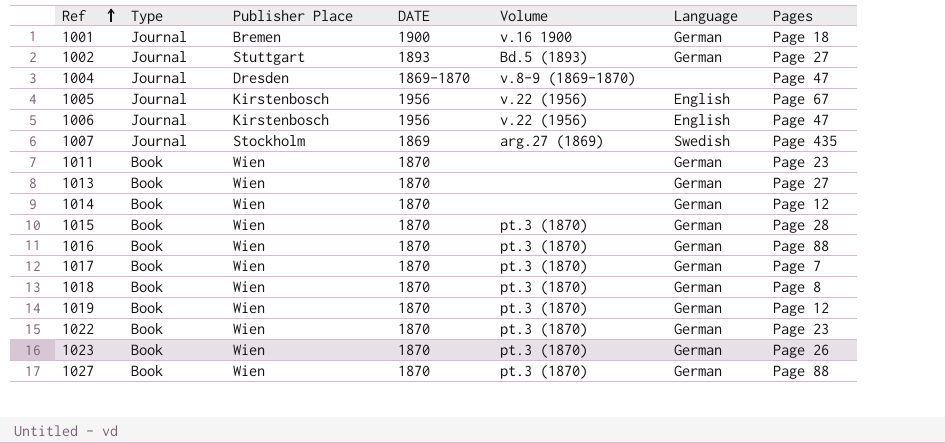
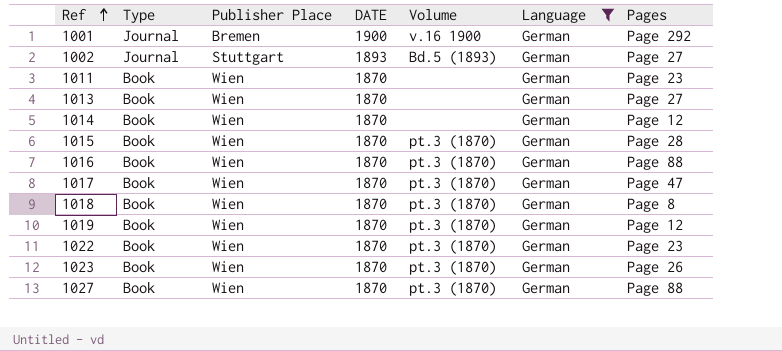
filter: none -> Language = German
1001 | Pages: Page 18 -> Page 292
1017 | Pages: Page 7 -> Page 47

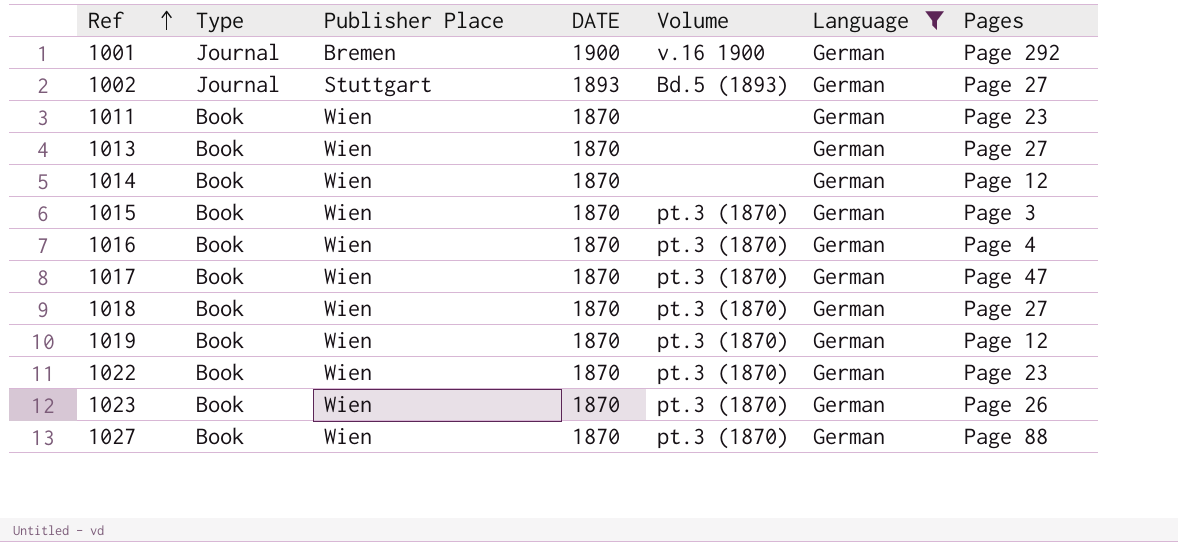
1015 | Pages: Page 28 -> Page 3
1016 | Pages: Page 88 -> Page 4
1018 | Pages: Page 8 -> Page 27

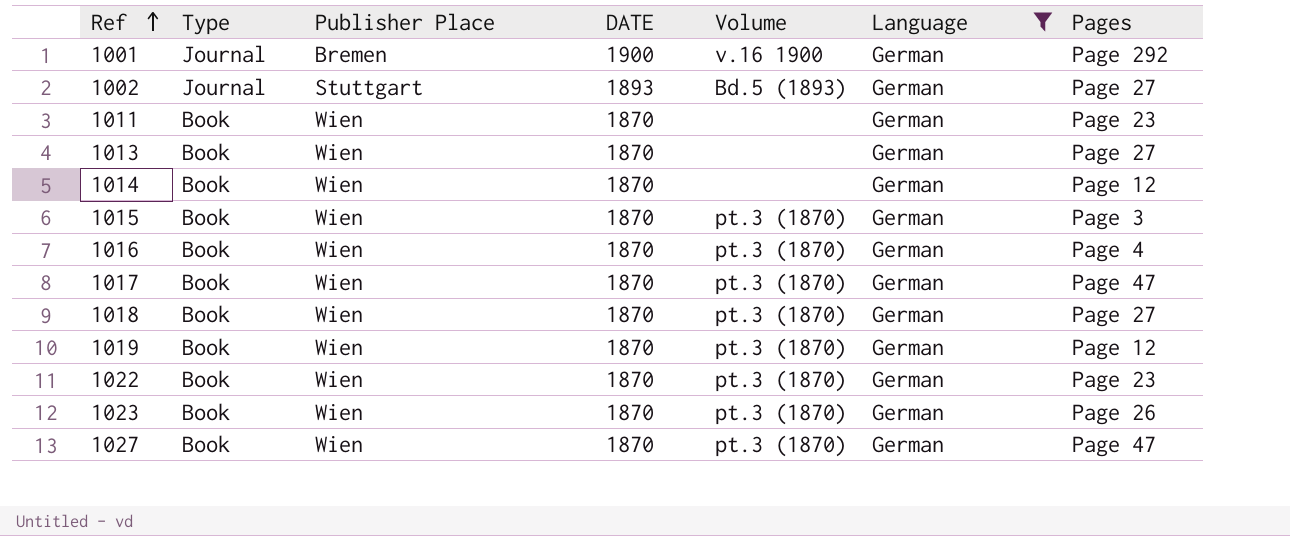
1027 | Pages: Page 88 -> Page 47

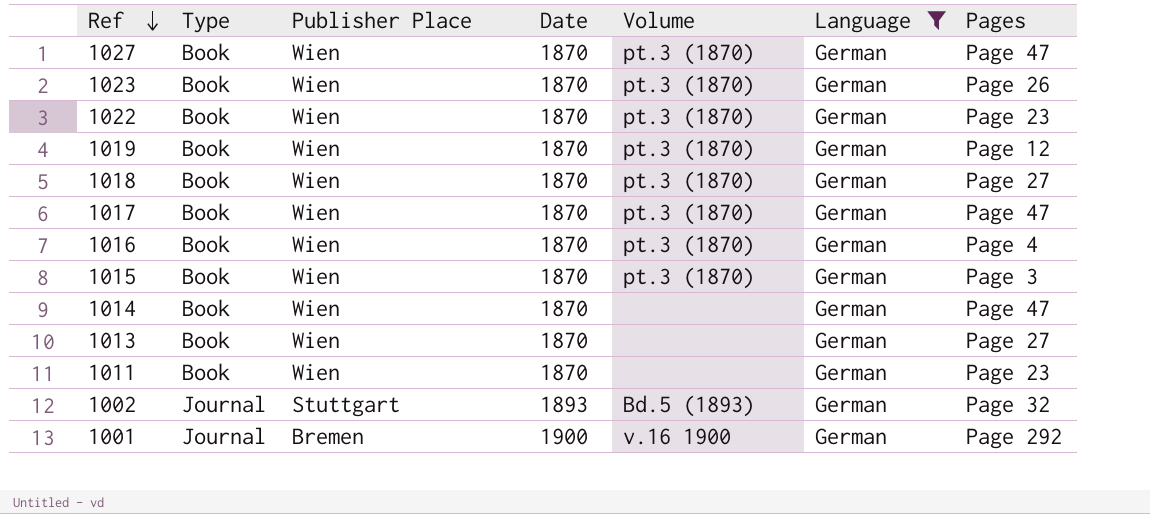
row order: Ref ascending -> Ref descending
column name: DATE -> Date
1014 | Pages: Page 12 -> Page 47
1002 | Pages: Page 27 -> Page 32

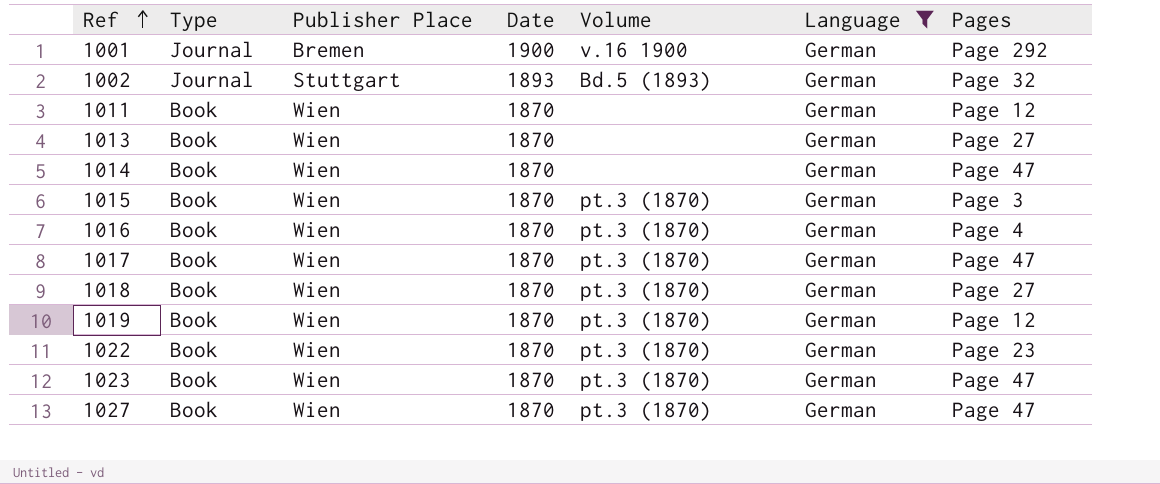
row order: Ref descending -> Ref ascending
1011 | Pages: Page 23 -> Page 12
1023 | Pages: Page 26 -> Page 47

